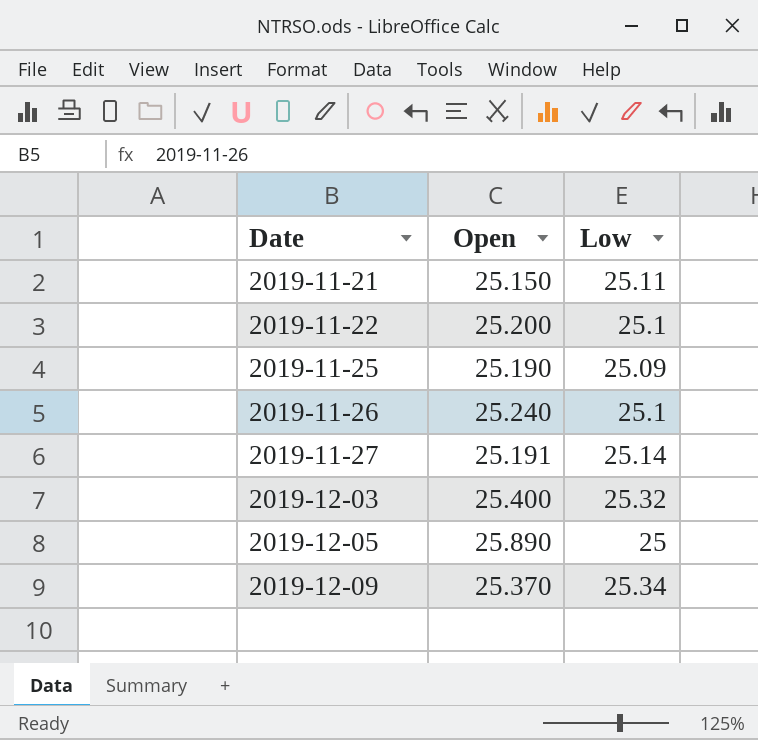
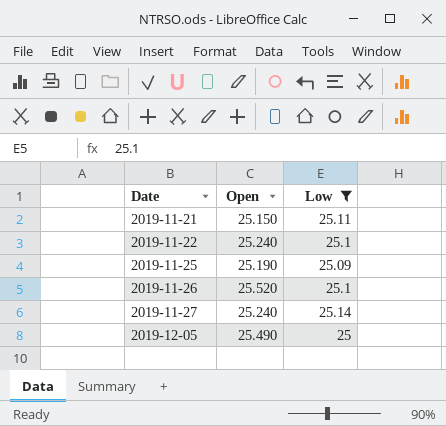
filter: none -> Low <= 25.14
2019-11-22 | Open: 25.200 -> 25.240
2019-11-26 | Open: 25.240 -> 25.520
2019-11-27 | Open: 25.191 -> 25.240
2019-12-05 | Open: 25.890 -> 25.490

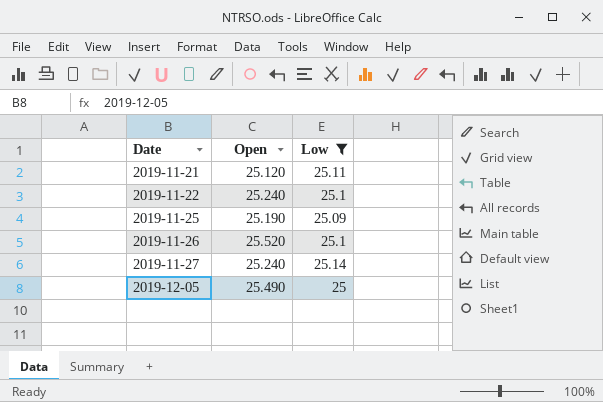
2019-11-21 | Open: 25.150 -> 25.120

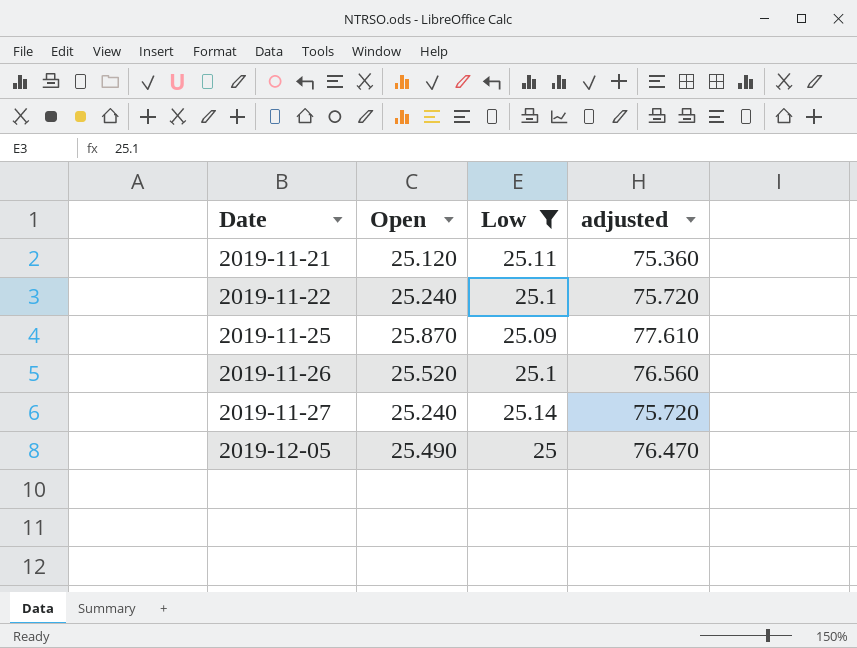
column adjusted | formula: none -> [Open] * 3
2019-11-25 | Open: 25.190 -> 25.870

